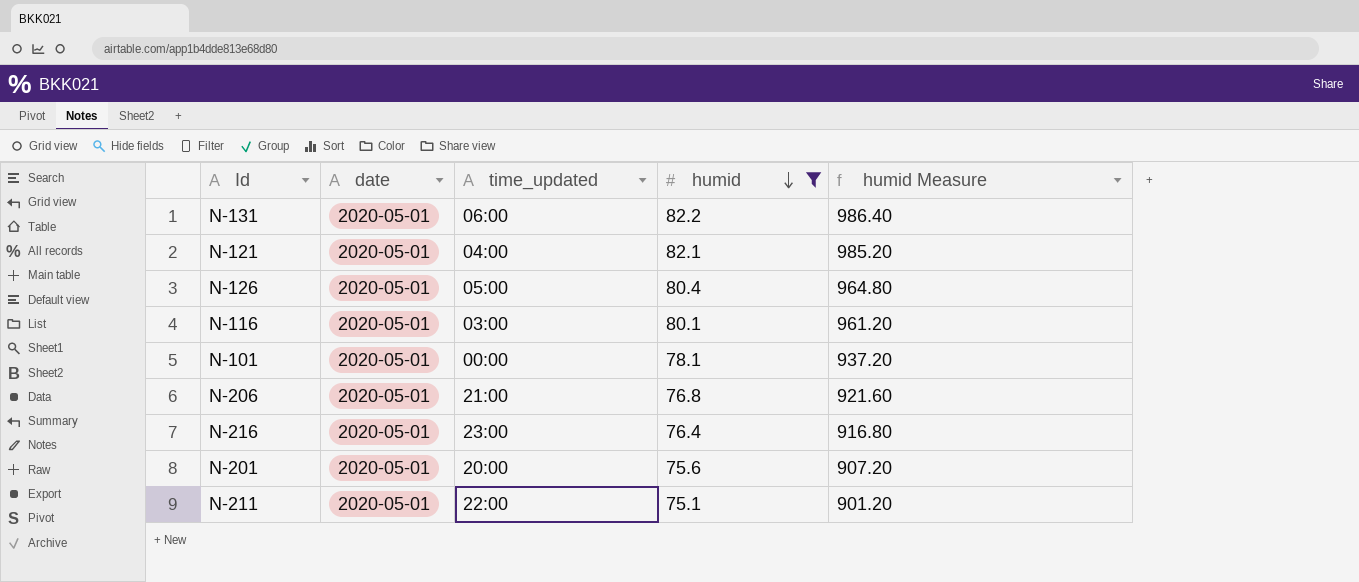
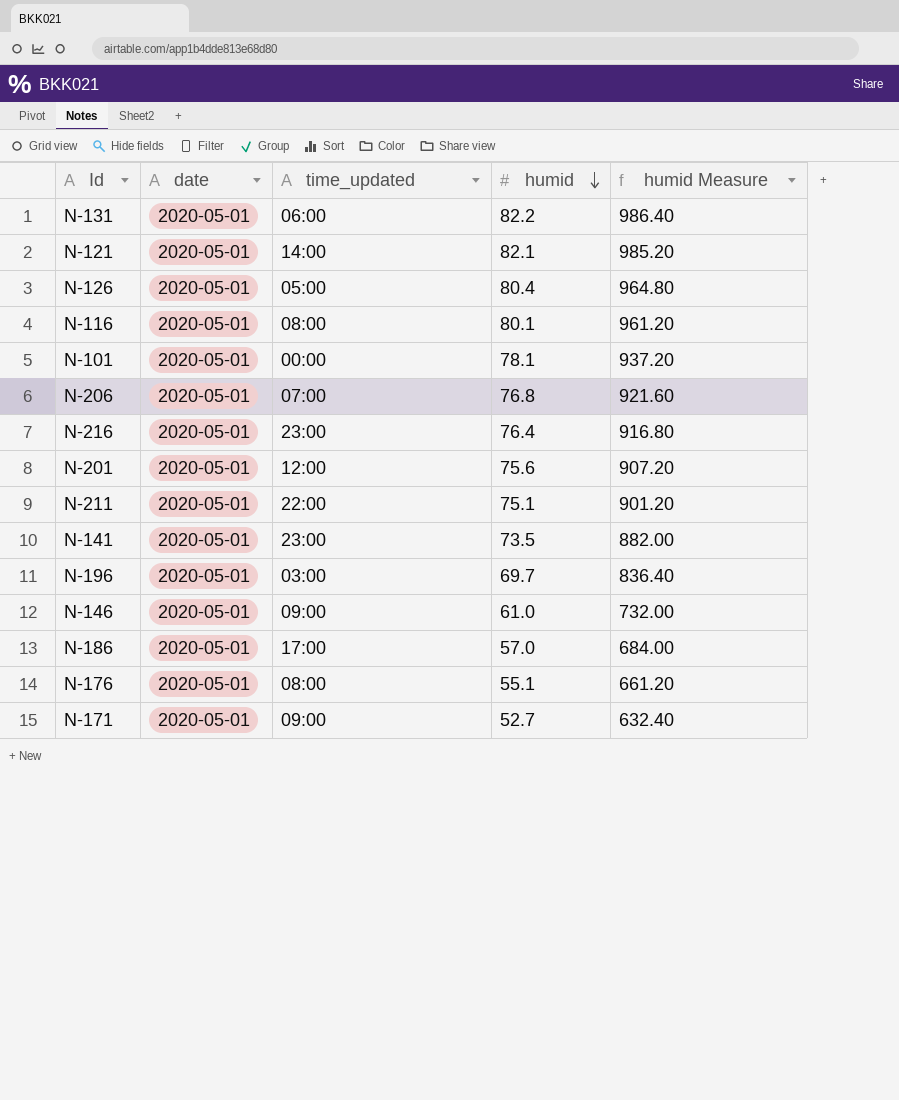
filter: humid >= 75.1 -> none
N-121 | time_updated: 04:00 -> 14:00
N-116 | time_updated: 03:00 -> 08:00
N-206 | time_updated: 21:00 -> 07:00
N-201 | time_updated: 20:00 -> 12:00

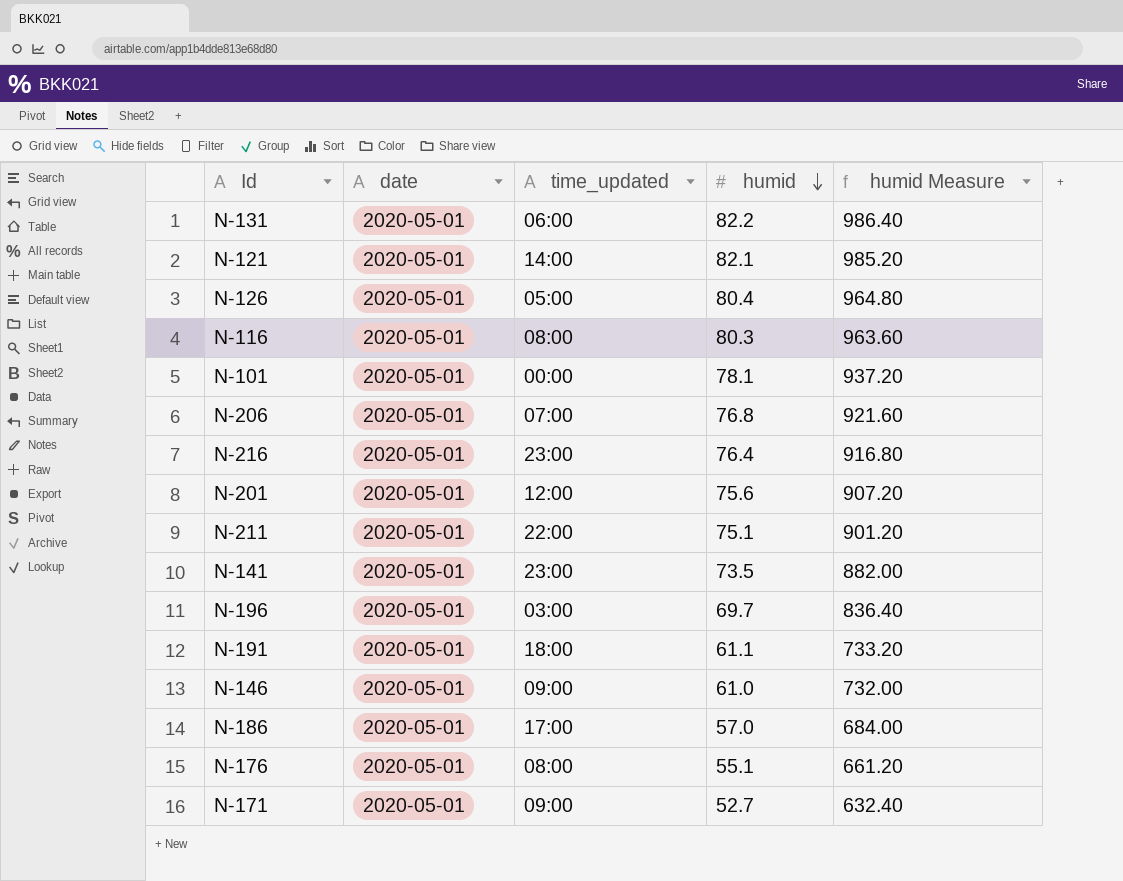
N-116 | humid: 80.1 -> 80.3
N-116 | humid Measure: 961.20 -> 963.60
row N-191: none -> 2020-05-01 | 18:00 | 61.1 | 733.20

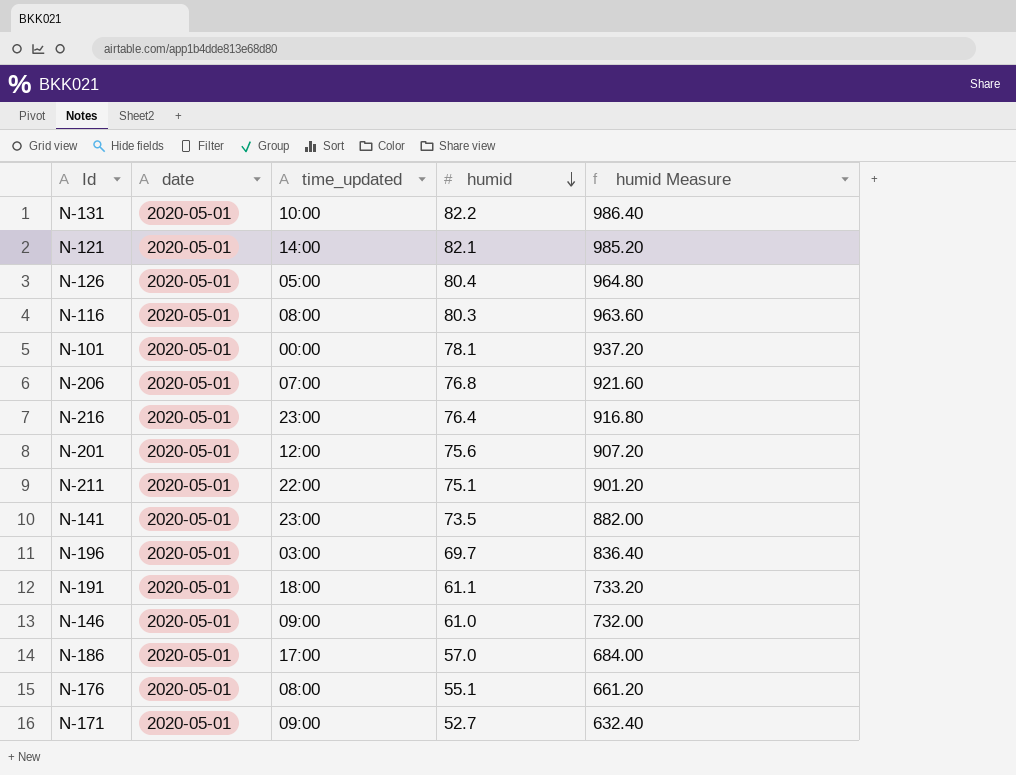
N-131 | time_updated: 06:00 -> 10:00

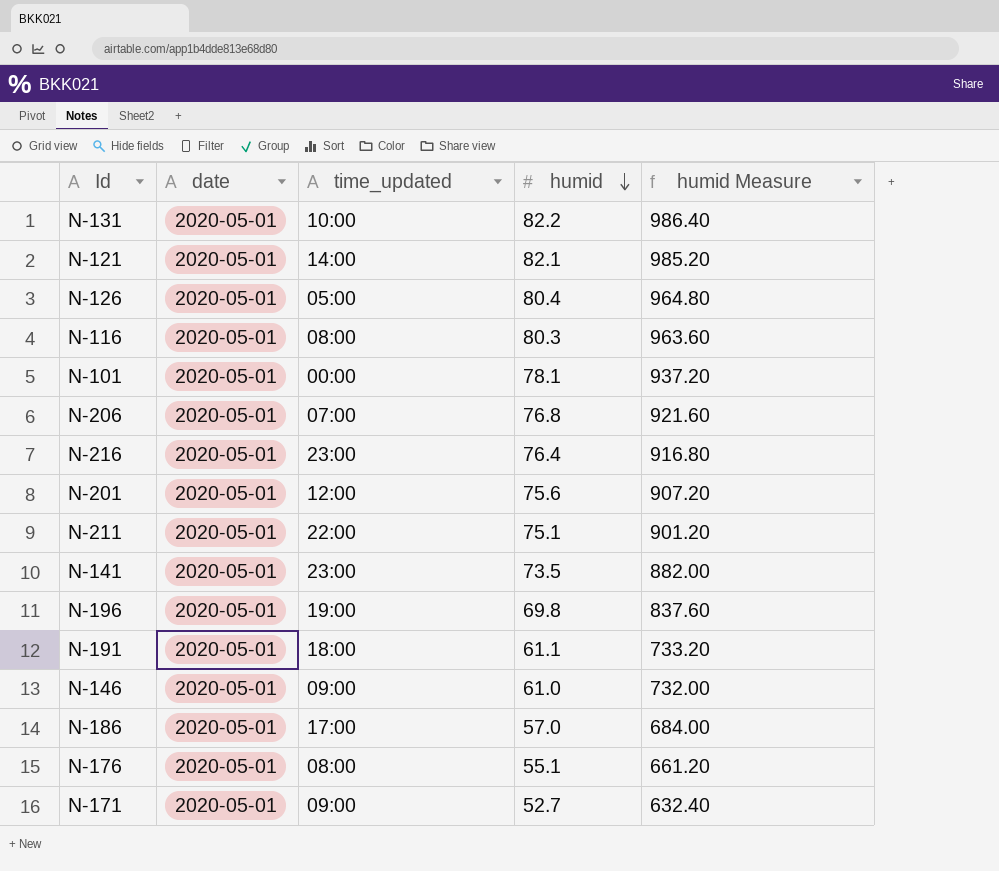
N-196 | time_updated: 03:00 -> 19:00
N-196 | humid: 69.7 -> 69.8
N-196 | humid Measure: 836.40 -> 837.60

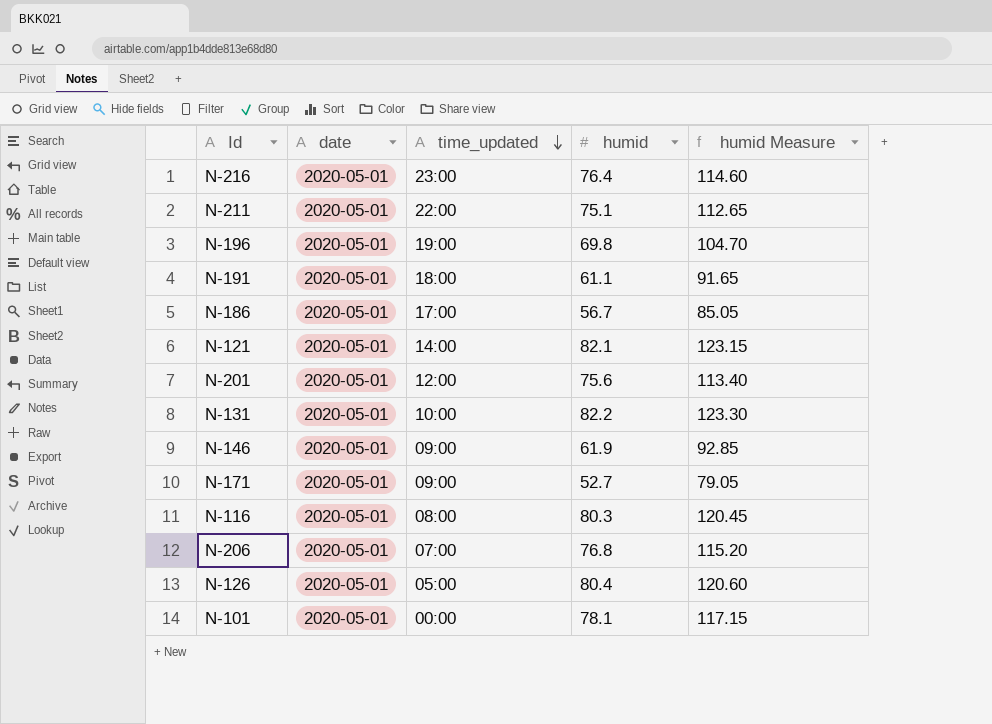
row order: humid descending -> time_updated descending
column humid Measure | formula: [humid] * 12 -> [humid] * 1.5
row N-141: 2020-05-01 | 23:00 | 73.5 | 882.00 -> none
row N-176: 2020-05-01 | 08:00 | 55.1 | 661.20 -> none
N-186 | humid: 57.0 -> 56.7
N-146 | humid: 61.0 -> 61.9

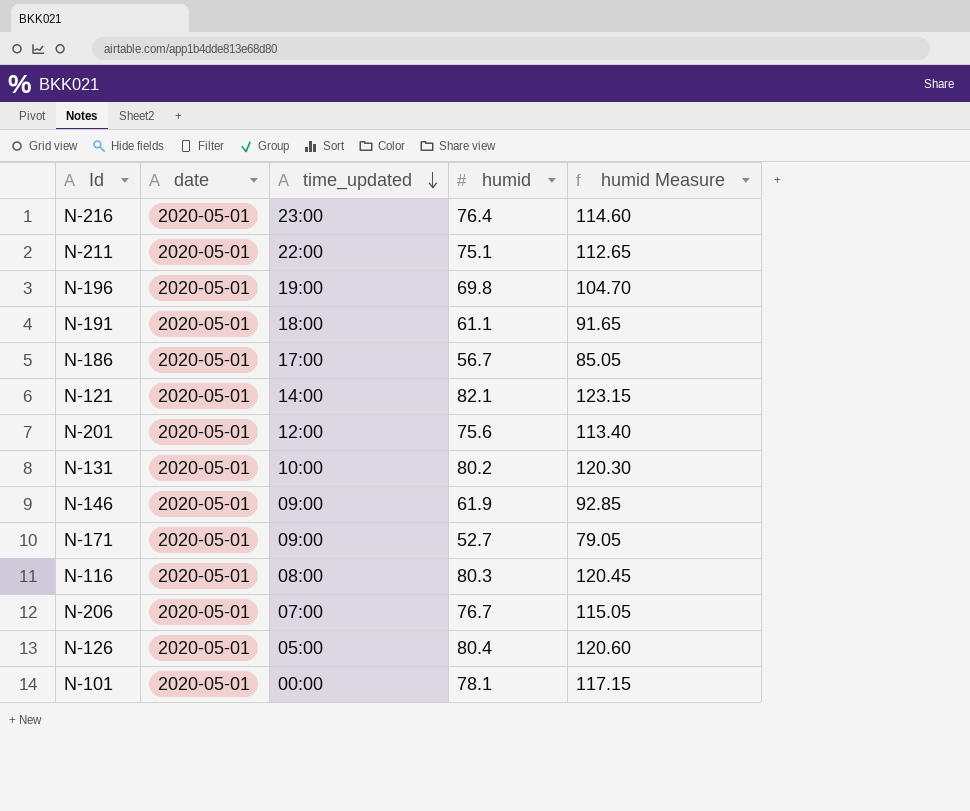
N-131 | humid: 82.2 -> 80.2
N-131 | humid Measure: 123.30 -> 120.30
N-206 | humid: 76.8 -> 76.7
N-206 | humid Measure: 115.20 -> 115.05

